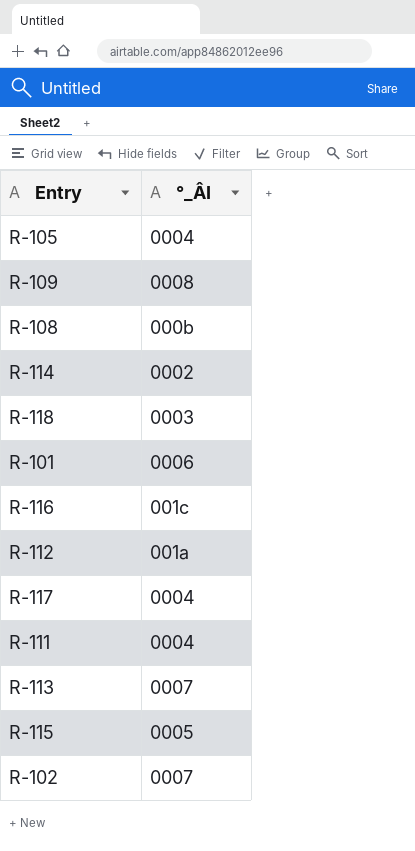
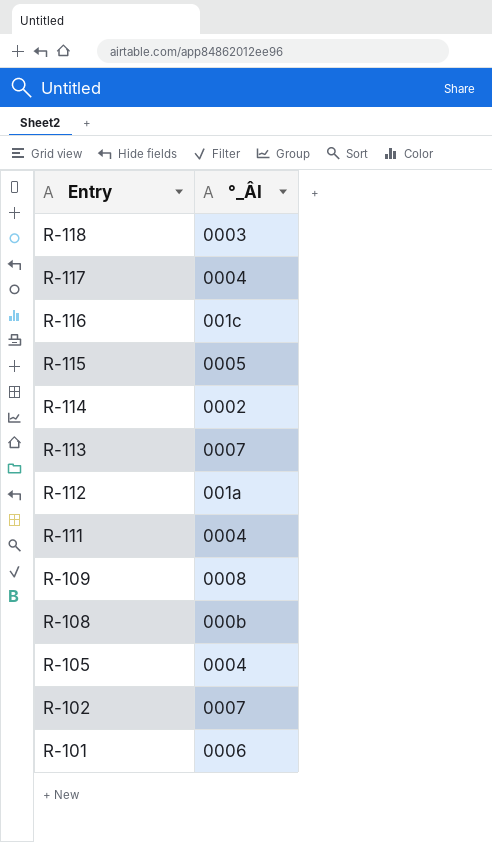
row order: none -> Entry descending

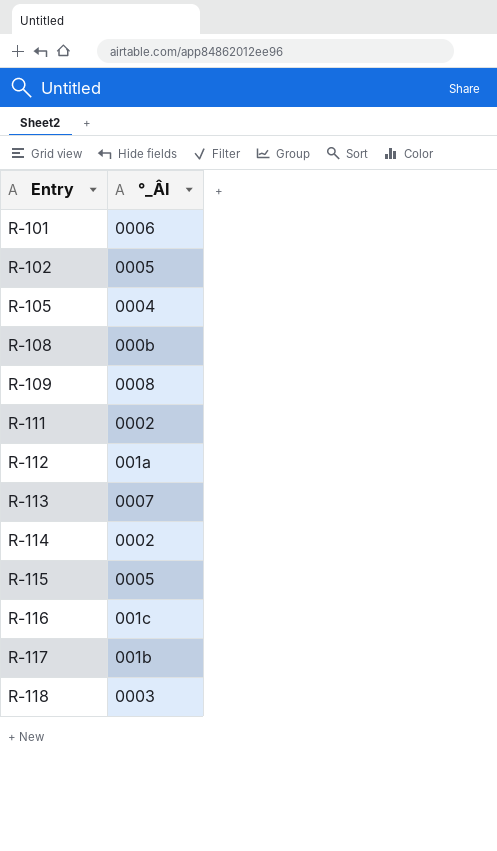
row order: Entry descending -> Entry ascending
R-102 | °_ÂI: 0007 -> 0005
R-111 | °_ÂI: 0004 -> 0002
R-117 | °_ÂI: 0004 -> 001b

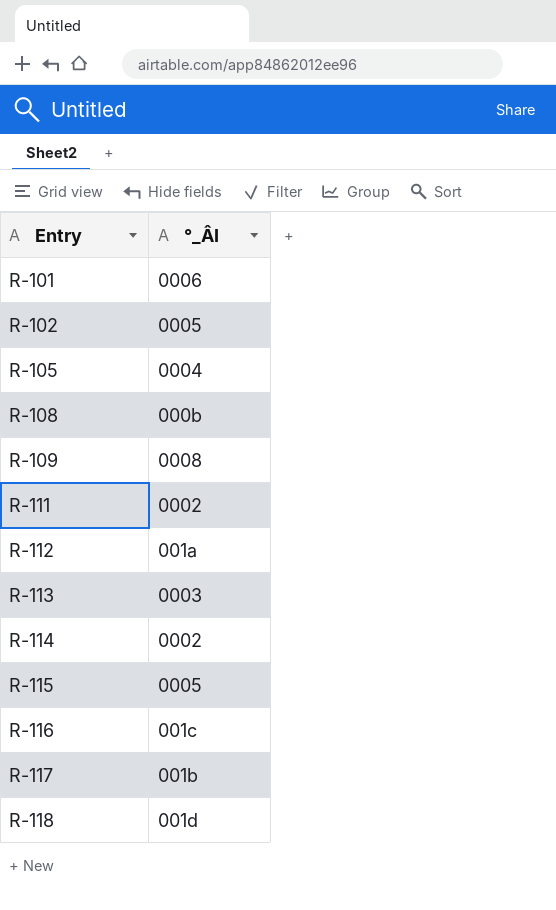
R-113 | °_ÂI: 0007 -> 0003
R-118 | °_ÂI: 0003 -> 001d

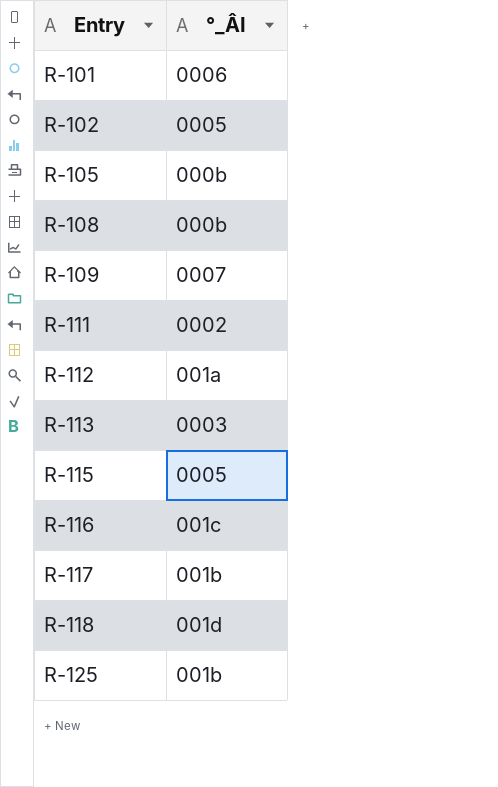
row R-114: 0002 -> none
R-105 | °_ÂI: 0004 -> 000b
R-109 | °_ÂI: 0008 -> 0007
row R-125: none -> 001b

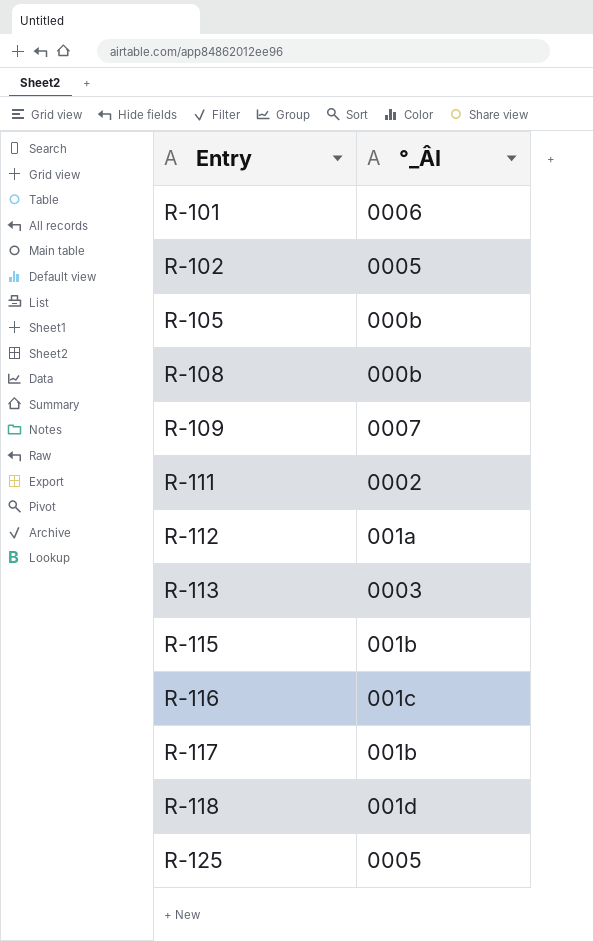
R-115 | °_ÂI: 0005 -> 001b
R-125 | °_ÂI: 001b -> 0005

